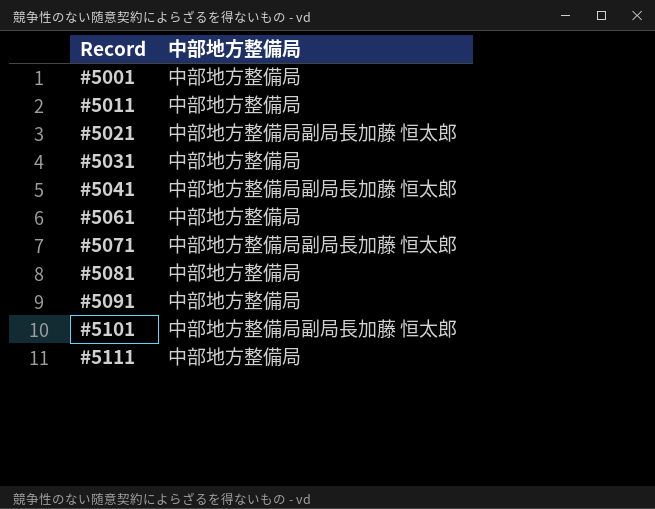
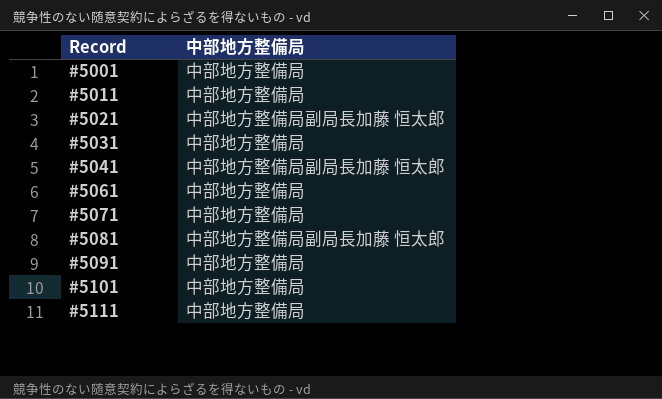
#5071 | 中部地方整備局: 中部地方整備局副局長加藤 恒太郎 -> 中部地方整備局
#5081 | 中部地方整備局: 中部地方整備局 -> 中部地方整備局副局長加藤 恒太郎
#5101 | 中部地方整備局: 中部地方整備局副局長加藤 恒太郎 -> 中部地方整備局

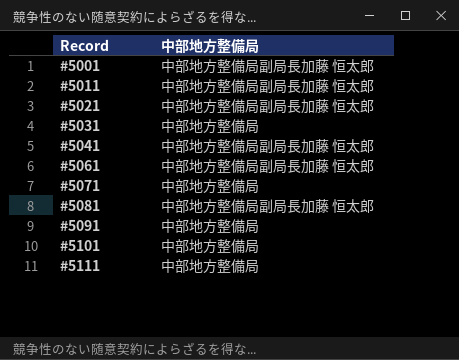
#5001 | 中部地方整備局: 中部地方整備局 -> 中部地方整備局副局長加藤 恒太郎
#5011 | 中部地方整備局: 中部地方整備局 -> 中部地方整備局副局長加藤 恒太郎
#5061 | 中部地方整備局: 中部地方整備局 -> 中部地方整備局副局長加藤 恒太郎

